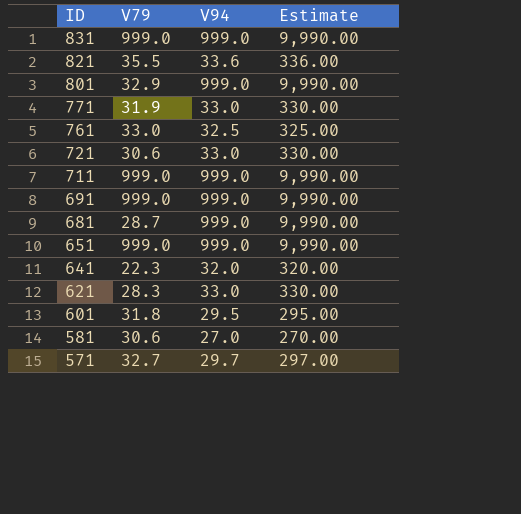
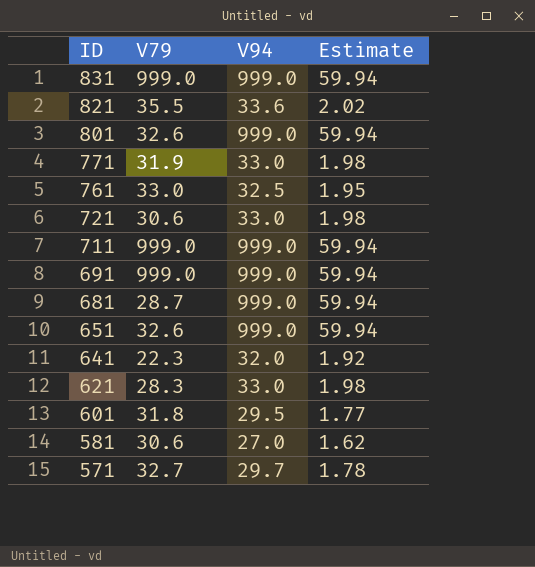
column Estimate | formula: [V94] * 10 -> [V94] * 0.06
801 | V79: 32.9 -> 32.6
651 | V79: 999.0 -> 32.6

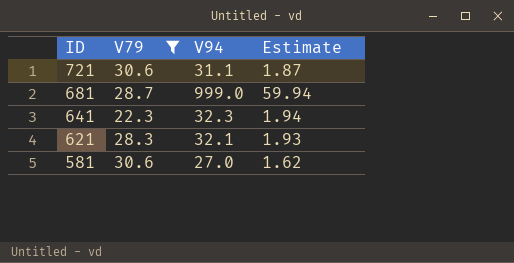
filter: none -> V79 <= 30.6
721 | V94: 33.0 -> 31.1
721 | Estimate: 1.98 -> 1.87
641 | V94: 32.0 -> 32.3
641 | Estimate: 1.92 -> 1.94
621 | V94: 33.0 -> 32.1
621 | Estimate: 1.98 -> 1.93

